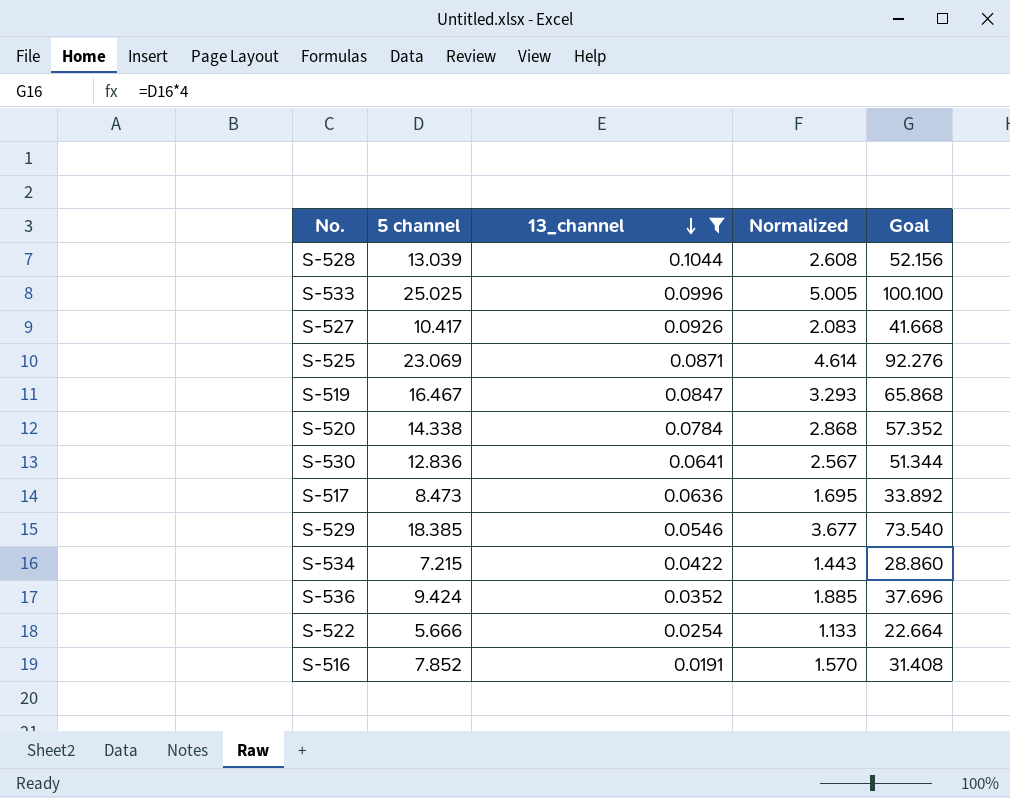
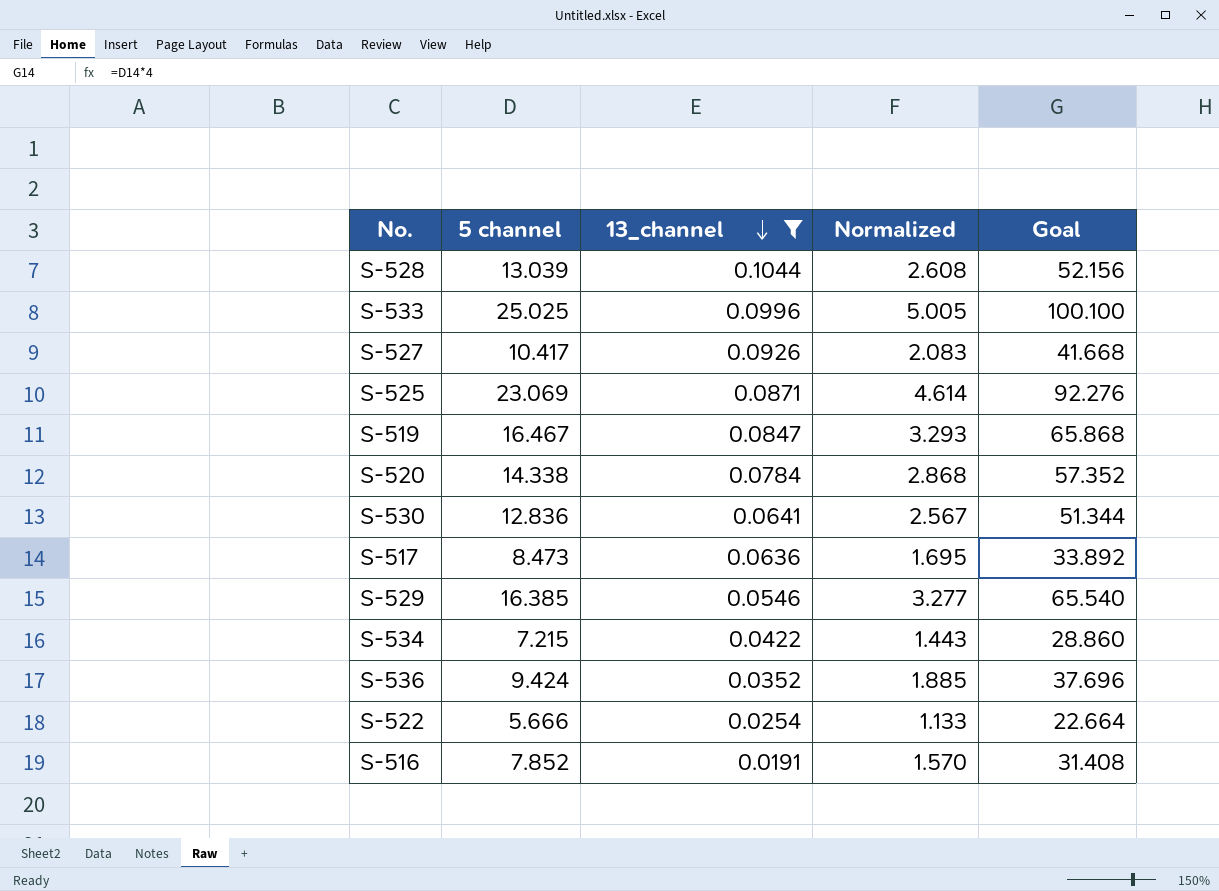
S-529 | 5 channel: 18.385 -> 16.385
S-529 | Normalized: 3.677 -> 3.277
S-529 | Goal: 73.540 -> 65.540

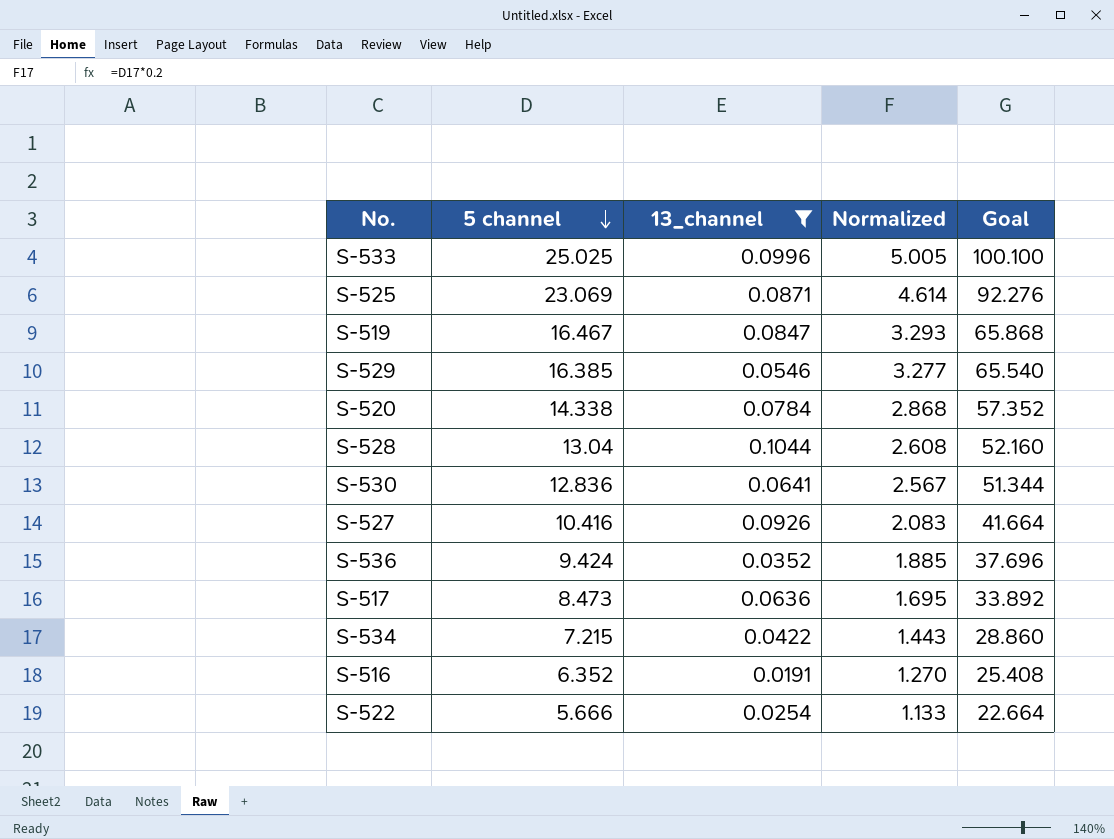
row order: 13_channel descending -> 5 channel descending
S-528 | 5 channel: 13.039 -> 13.04
S-528 | Goal: 52.156 -> 52.160
S-527 | 5 channel: 10.417 -> 10.416
S-527 | Goal: 41.668 -> 41.664
S-516 | 5 channel: 7.852 -> 6.352
S-516 | Normalized: 1.570 -> 1.270
S-516 | Goal: 31.408 -> 25.408

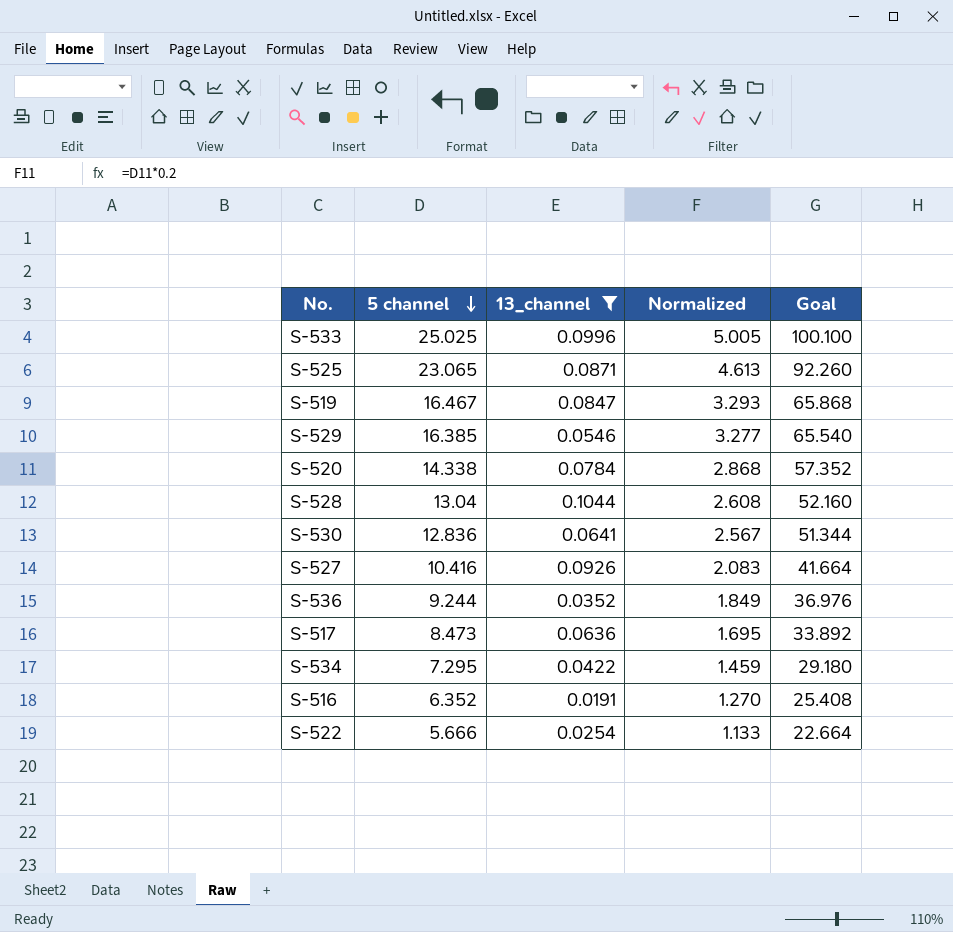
S-525 | 5 channel: 23.069 -> 23.065
S-525 | Normalized: 4.614 -> 4.613
S-525 | Goal: 92.276 -> 92.260
S-536 | 5 channel: 9.424 -> 9.244
S-536 | Normalized: 1.885 -> 1.849
S-536 | Goal: 37.696 -> 36.976
S-534 | 5 channel: 7.215 -> 7.295
S-534 | Normalized: 1.443 -> 1.459
S-534 | Goal: 28.860 -> 29.180

